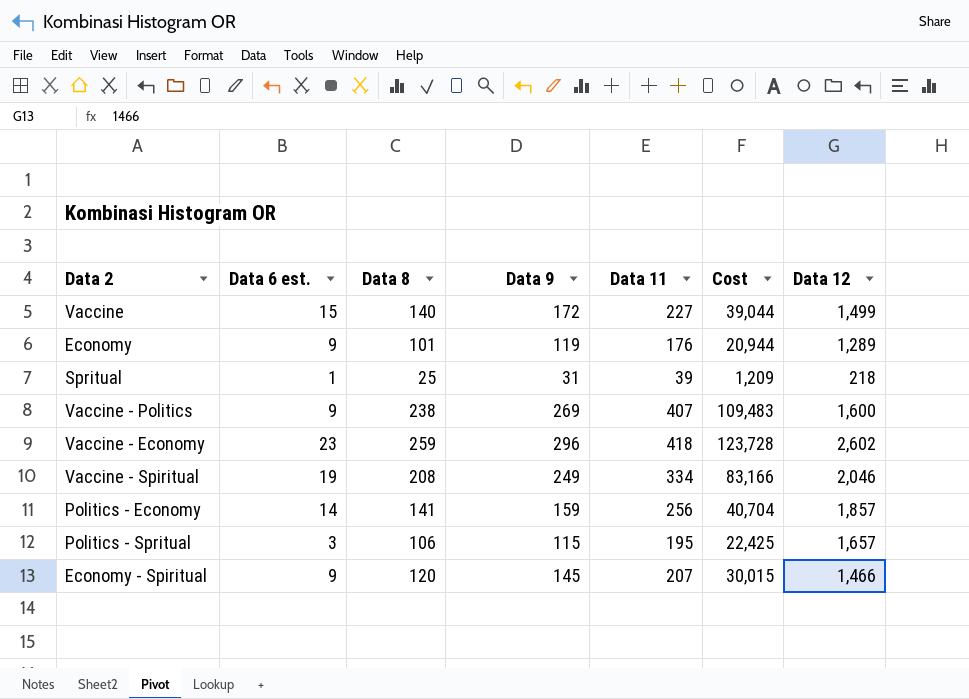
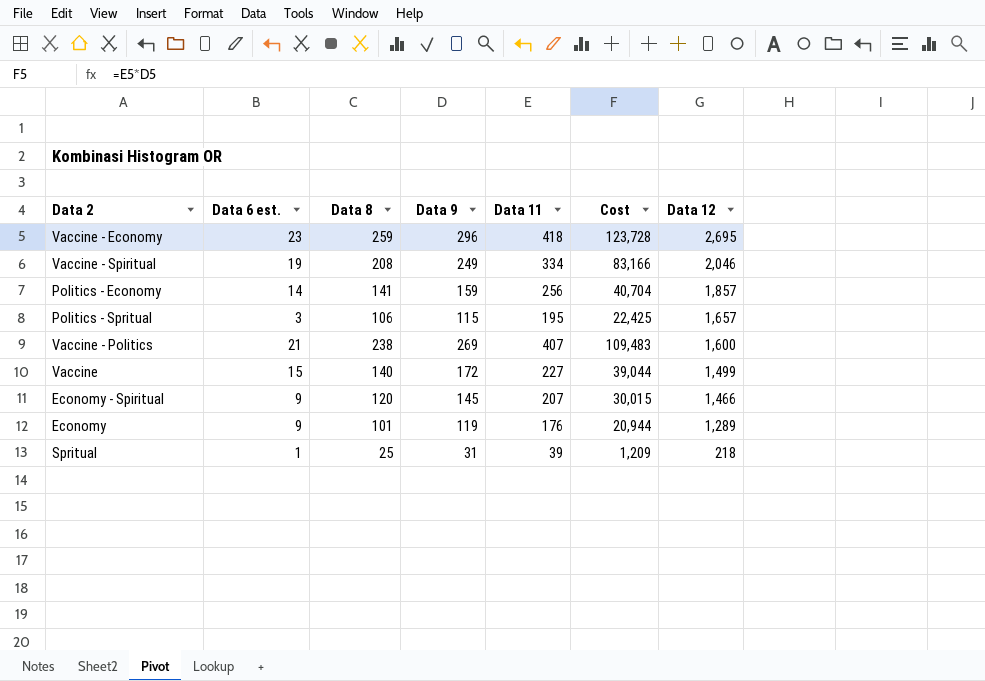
row order: none -> Data 12 descending
Vaccine - Economy | Data 12: 2,602 -> 2,695
Vaccine - Politics | Data 6 est.: 9 -> 21

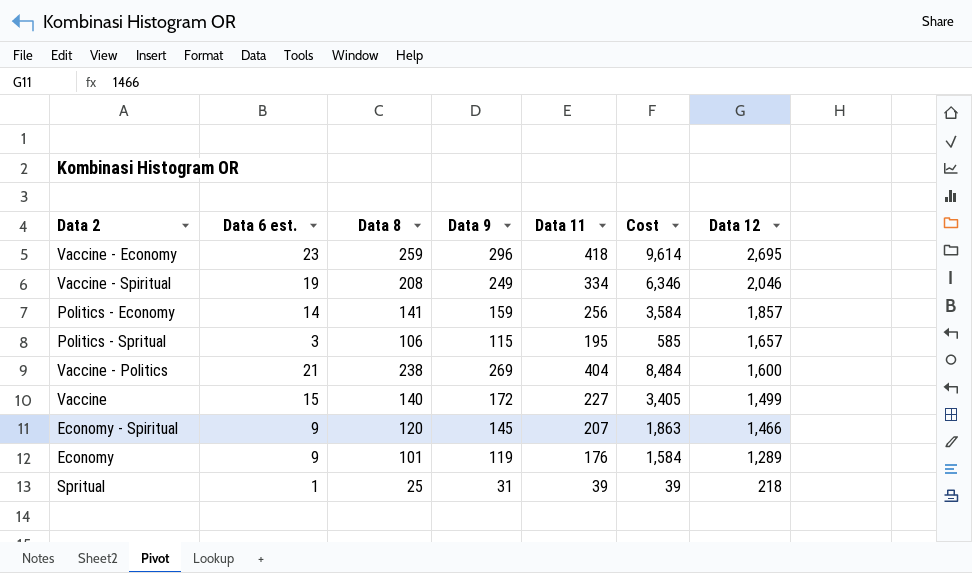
column Cost | formula: [Data 9] * [Data 11] -> [Data 6 est.] * [Data 11]
Vaccine - Politics | Data 11: 407 -> 404

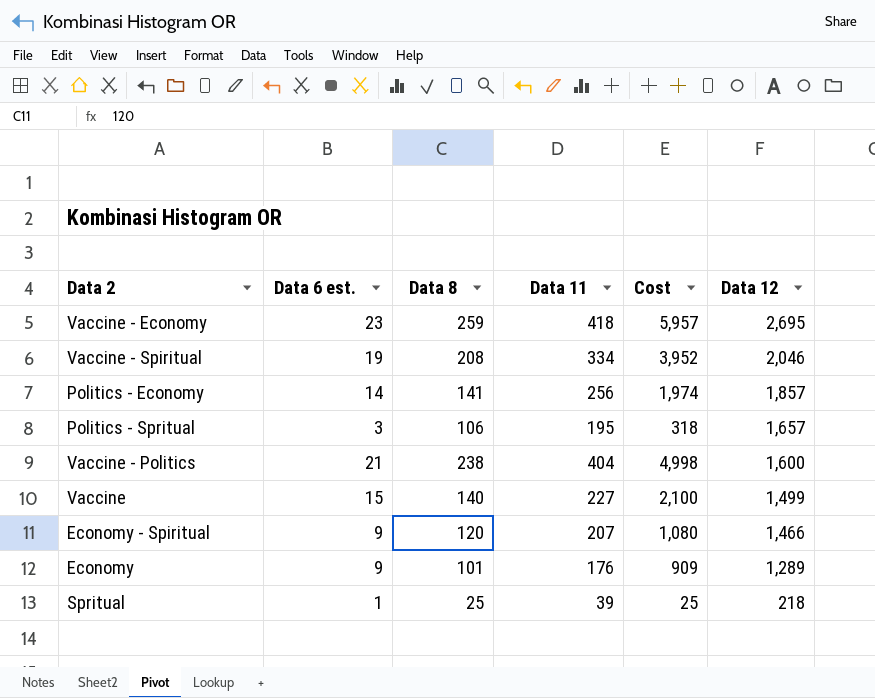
column Data 9 | position: 4 -> none
column Cost | formula: [Data 6 est.] * [Data 11] -> [Data 6 est.] * [Data 8]

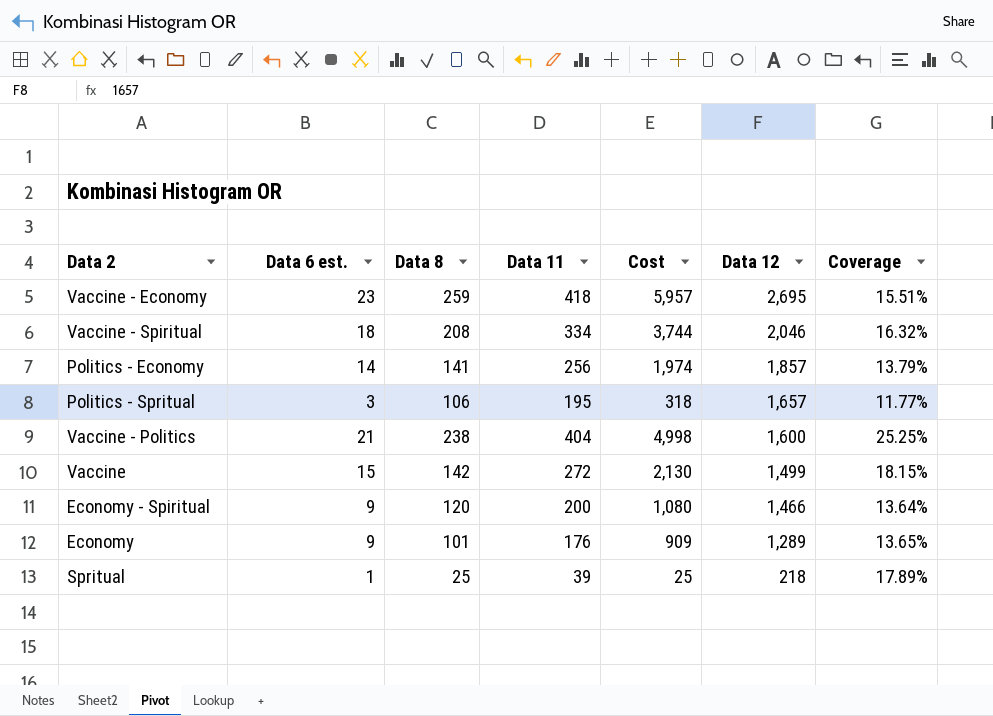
column Coverage | formula: none -> [Data 11] / [Data 12]
Vaccine - Spiritual | Data 6 est.: 19 -> 18
Vaccine - Spiritual | Cost: 3,952 -> 3,744
Vaccine | Data 8: 140 -> 142
Vaccine | Data 11: 227 -> 272
Vaccine | Cost: 2,100 -> 2,130
Economy - Spiritual | Data 11: 207 -> 200

